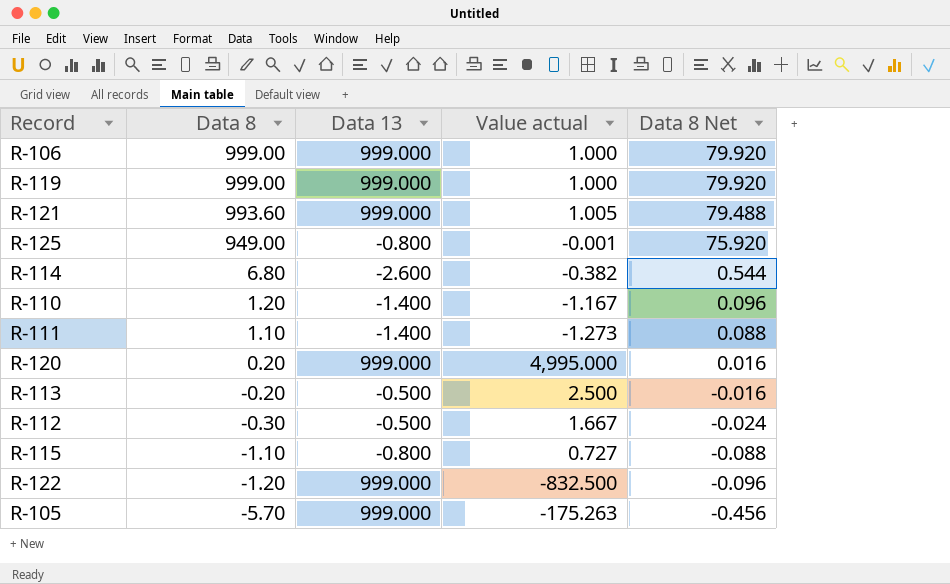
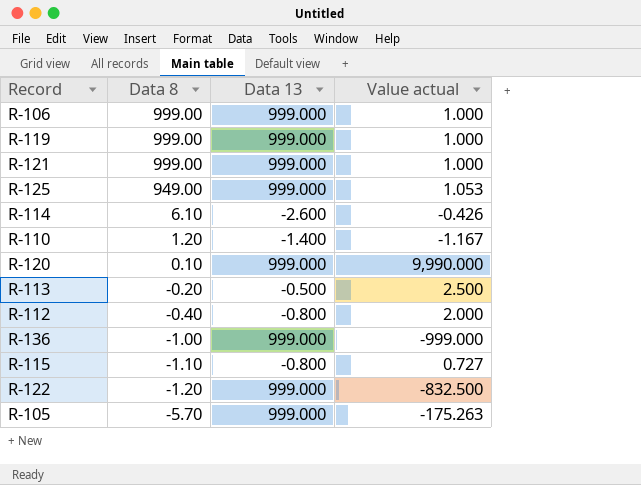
column Data 8 Net | formula: [Data 8] * 0.08 -> none
row R-111: 1.10 | -1.400 | -1.273 | 0.088 -> none
R-121 | Data 8: 993.60 -> 999.00
R-121 | Value actual: 1.005 -> 1.000
R-125 | Data 13: -0.800 -> 999.000
R-125 | Value actual: -0.001 -> 1.053
R-114 | Data 8: 6.80 -> 6.10
R-114 | Value actual: -0.382 -> -0.426
R-120 | Data 8: 0.20 -> 0.10
R-120 | Value actual: 4,995.000 -> 9,990.000
R-112 | Data 8: -0.30 -> -0.40
R-112 | Data 13: -0.500 -> -0.800
R-112 | Value actual: 1.667 -> 2.000
row R-136: none -> -1.00 | 999.000 | -999.000

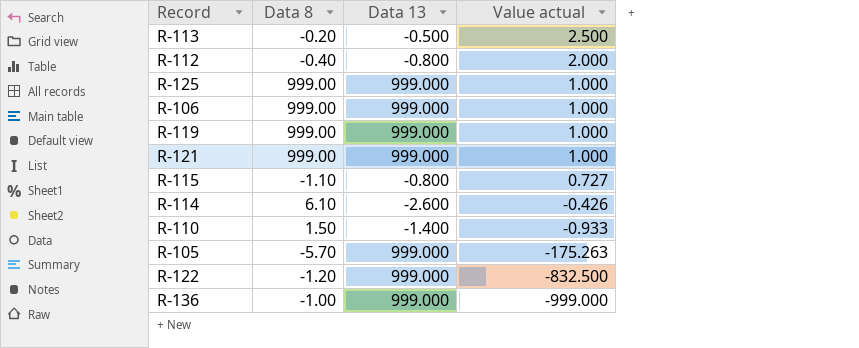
row order: Data 8 descending -> Value actual descending
row R-120: 0.10 | 999.000 | 9,990.000 -> none
R-125 | Data 8: 949.00 -> 999.00
R-125 | Value actual: 1.053 -> 1.000
R-110 | Data 8: 1.20 -> 1.50
R-110 | Value actual: -1.167 -> -0.933

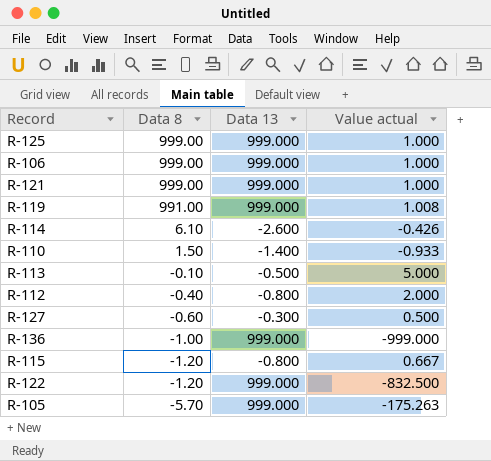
row order: Value actual descending -> Data 8 descending
R-119 | Data 8: 999.00 -> 991.00
R-119 | Value actual: 1.000 -> 1.008
R-113 | Data 8: -0.20 -> -0.10
R-113 | Value actual: 2.500 -> 5.000
row R-127: none -> -0.60 | -0.300 | 0.500
R-115 | Data 8: -1.10 -> -1.20
R-115 | Value actual: 0.727 -> 0.667

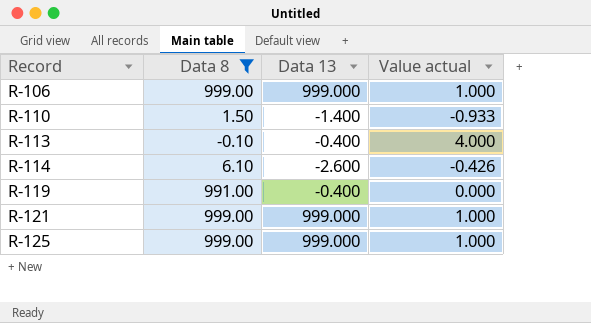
filter: none -> Data 8 >= -0.10
row order: Data 8 descending -> Record ascending
R-113 | Data 13: -0.500 -> -0.400
R-113 | Value actual: 5.000 -> 4.000
R-119 | Data 13: 999.000 -> -0.400
R-119 | Value actual: 1.008 -> 0.000

